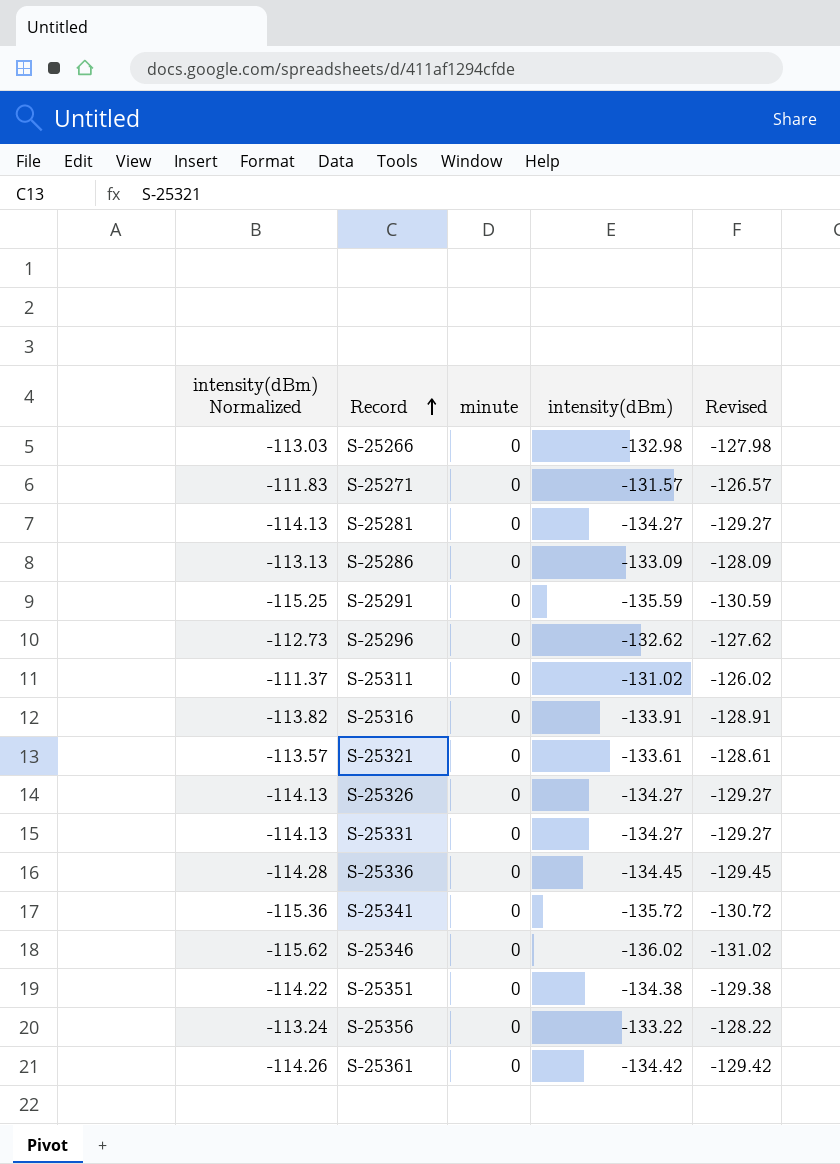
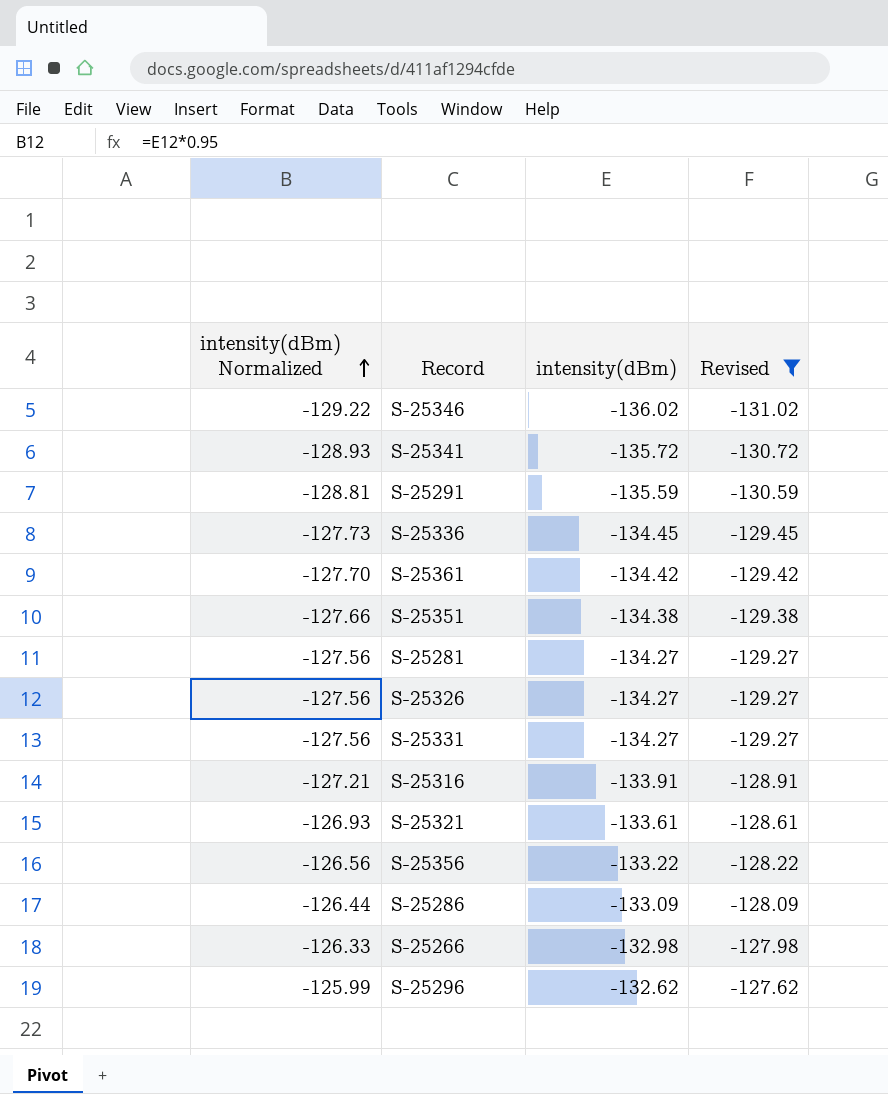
filter: none -> Revised <= -127.62
row order: Record ascending -> intensity(dBm) Normalized ascending
column minute | position: 3 -> none
column intensity(dBm) Normalized | formula: [intensity(dBm)] * 0.85 -> [intensity(dBm)] * 0.95

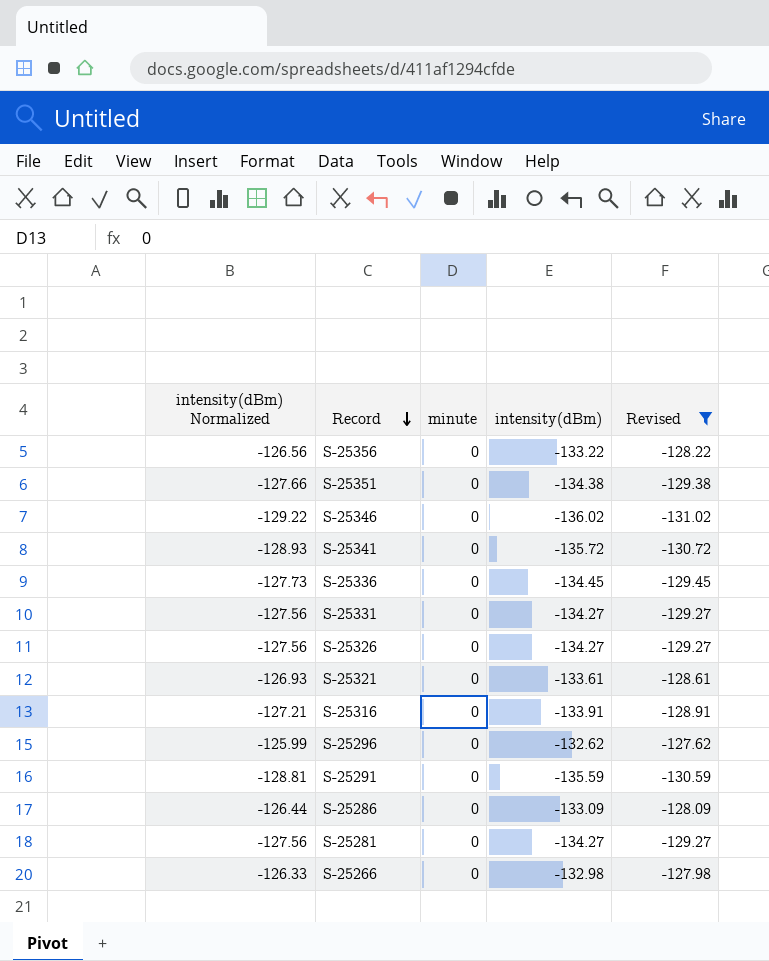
row order: intensity(dBm) Normalized ascending -> Record descending
column minute | position: none -> 3
row S-25361: -127.70 | -134.42 | -129.42 -> none

